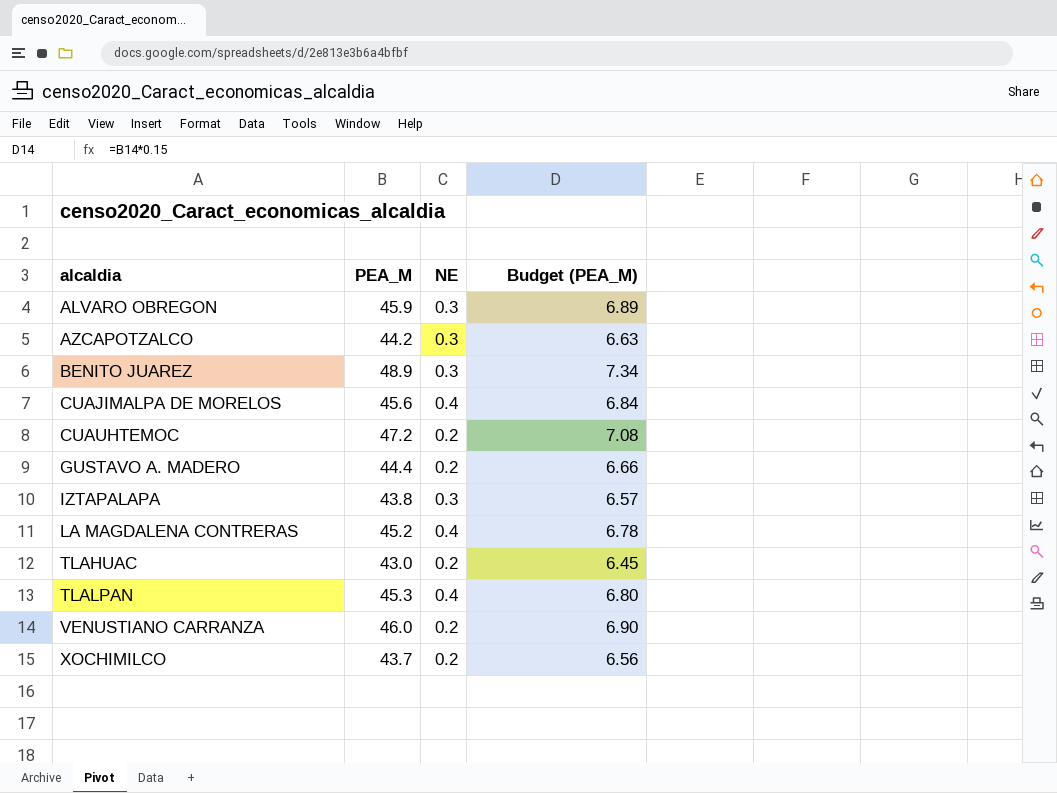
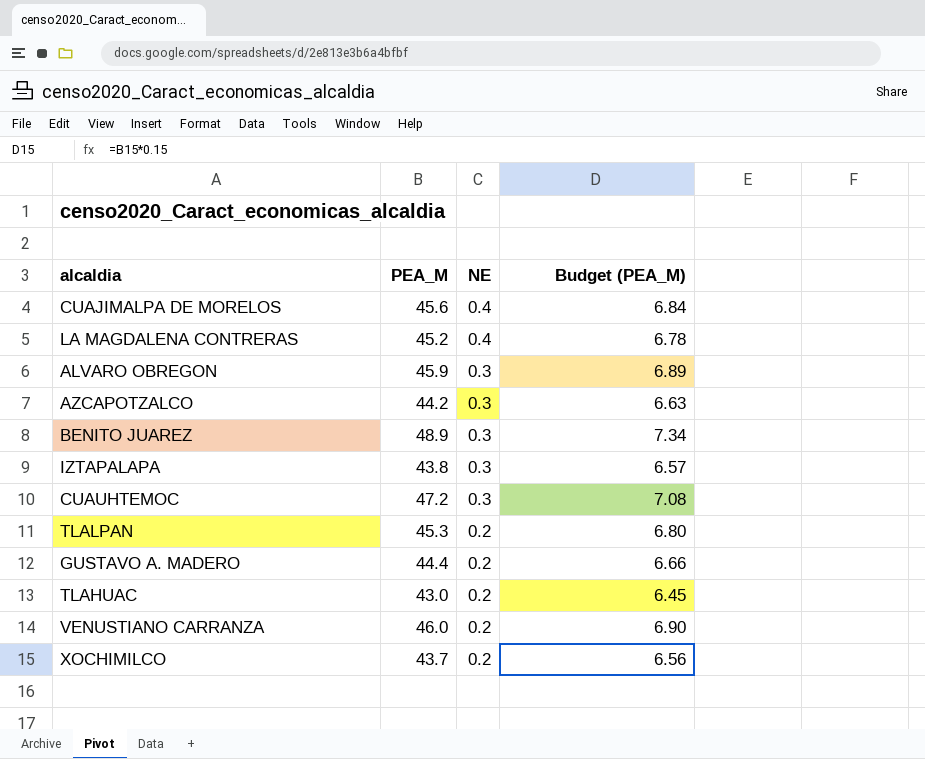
row order: alcaldia ascending -> NE descending
CUAUHTEMOC | NE: 0.2 -> 0.3
TLALPAN | NE: 0.4 -> 0.2

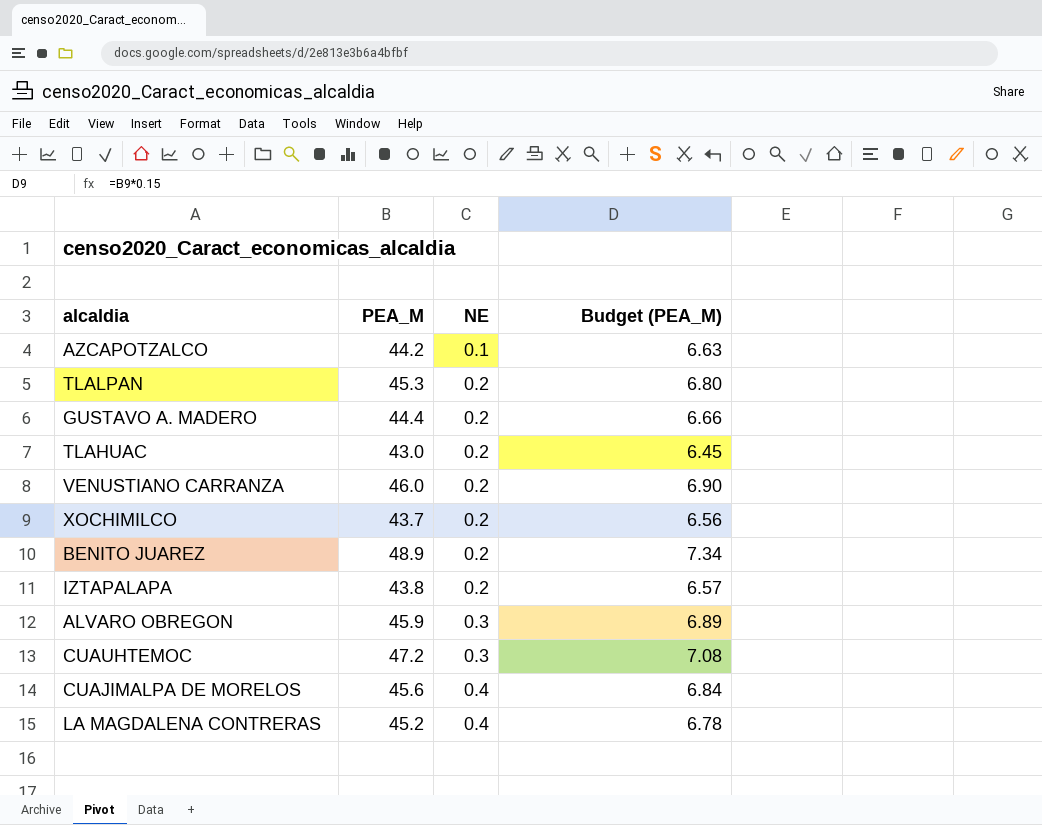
row order: NE descending -> NE ascending
AZCAPOTZALCO | NE: 0.3 -> 0.1
BENITO JUAREZ | NE: 0.3 -> 0.2
IZTAPALAPA | NE: 0.3 -> 0.2

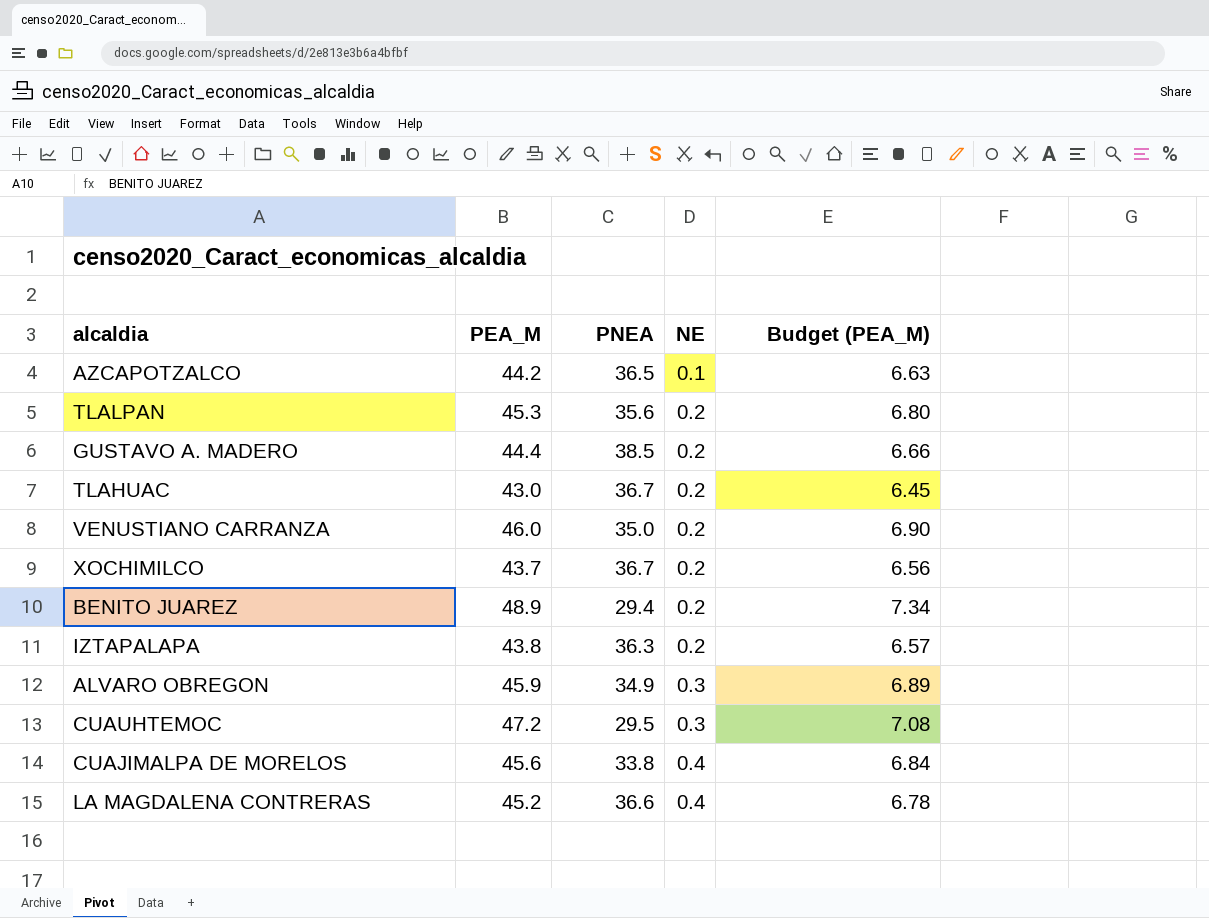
column PNEA | position: none -> 3

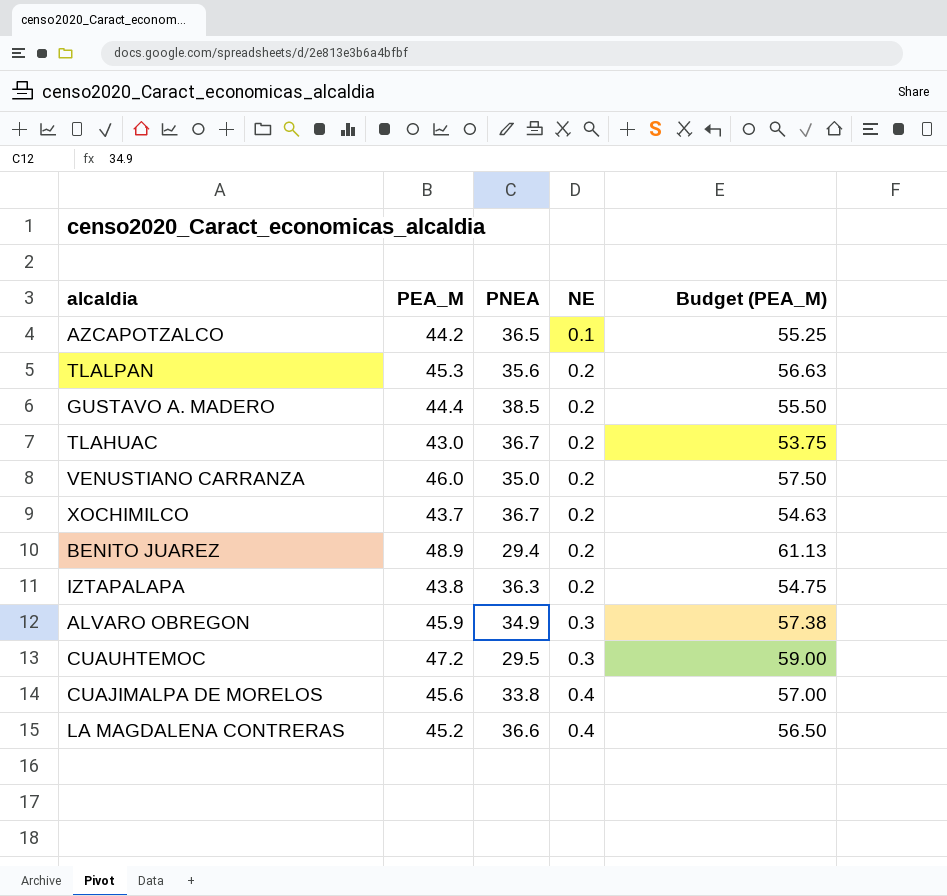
column Budget (PEA_M) | formula: [PEA_M] * 0.15 -> [PEA_M] * 1.25

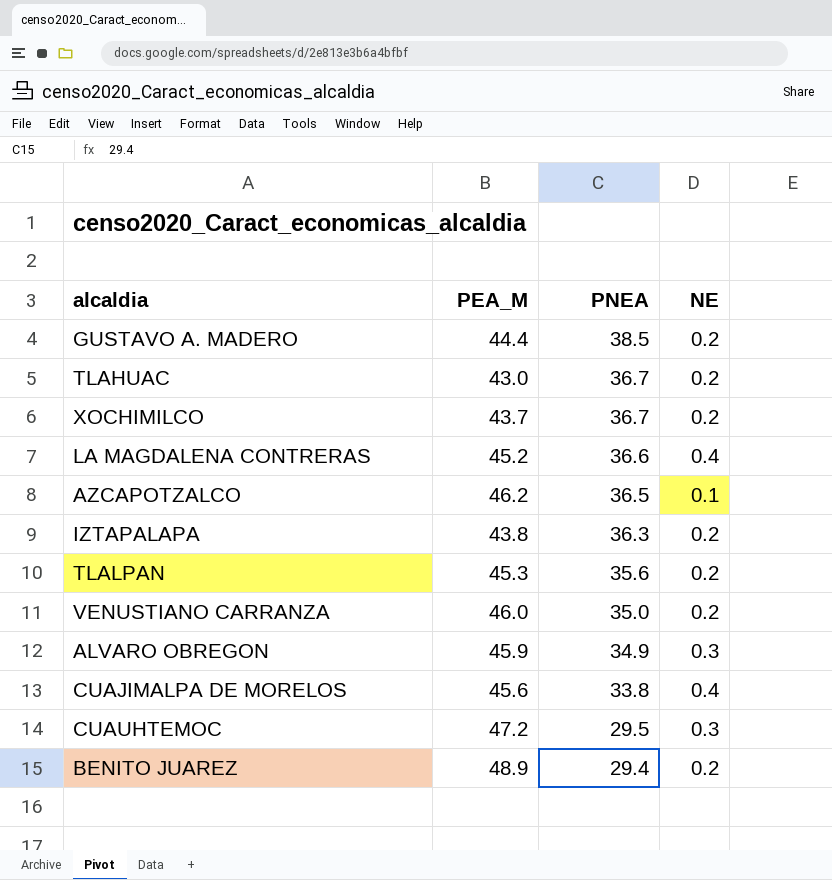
row order: NE ascending -> PNEA descending
column Budget (PEA_M) | formula: [PEA_M] * 1.25 -> none
AZCAPOTZALCO | PEA_M: 44.2 -> 46.2

